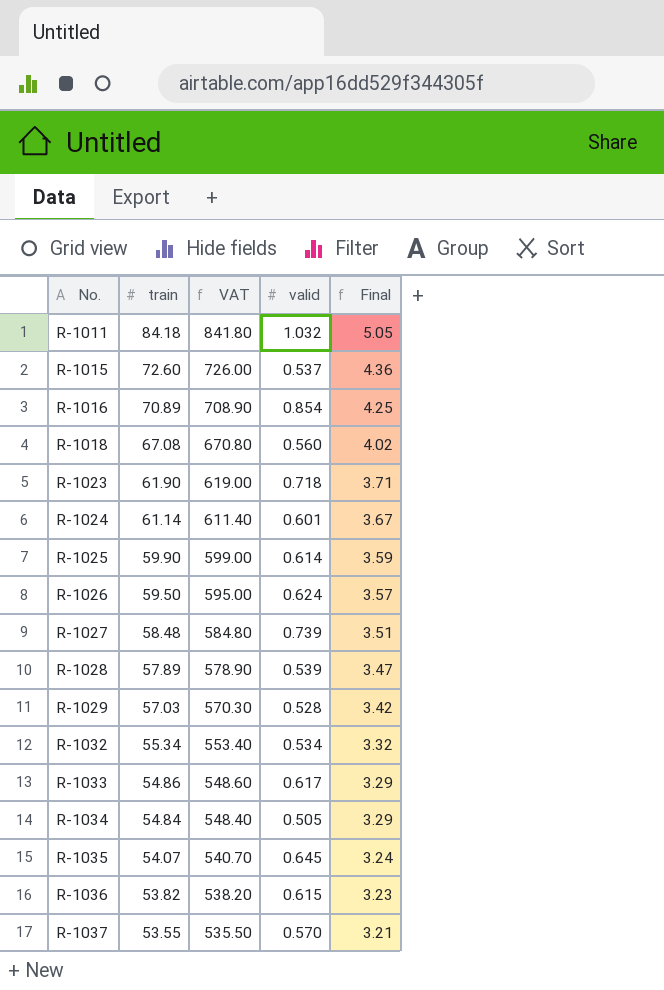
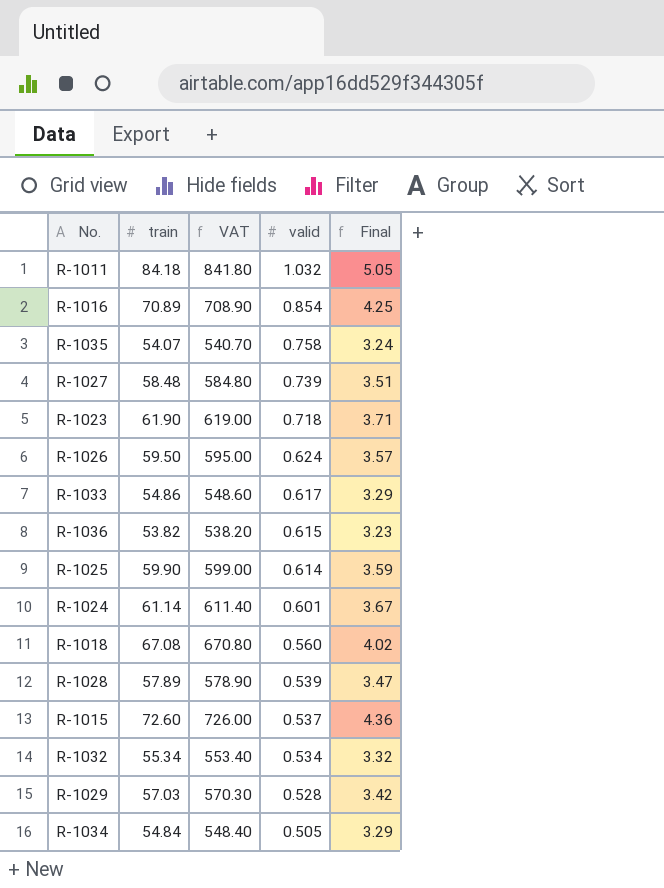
row order: No. ascending -> valid descending
row R-1037: 53.55 | 535.50 | 0.570 | 3.21 -> none
R-1035 | valid: 0.645 -> 0.758

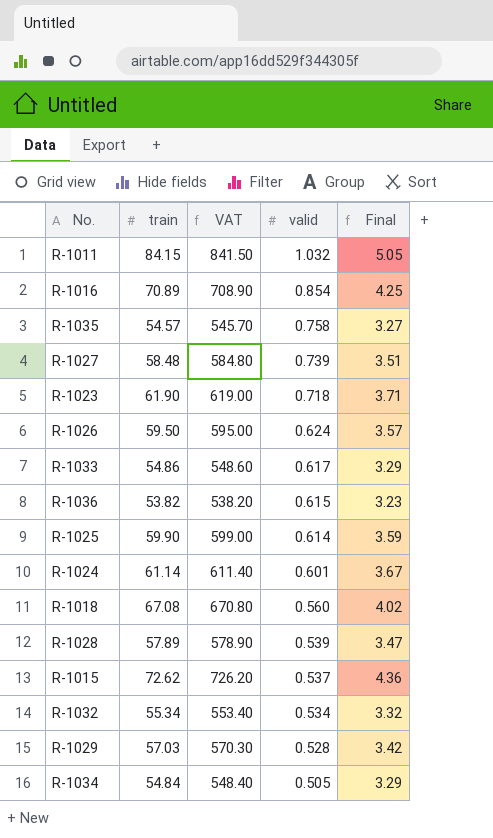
R-1011 | train: 84.18 -> 84.15
R-1011 | VAT: 841.80 -> 841.50
R-1035 | train: 54.07 -> 54.57
R-1035 | VAT: 540.70 -> 545.70
R-1035 | Final: 3.24 -> 3.27
R-1015 | train: 72.60 -> 72.62
R-1015 | VAT: 726.00 -> 726.20

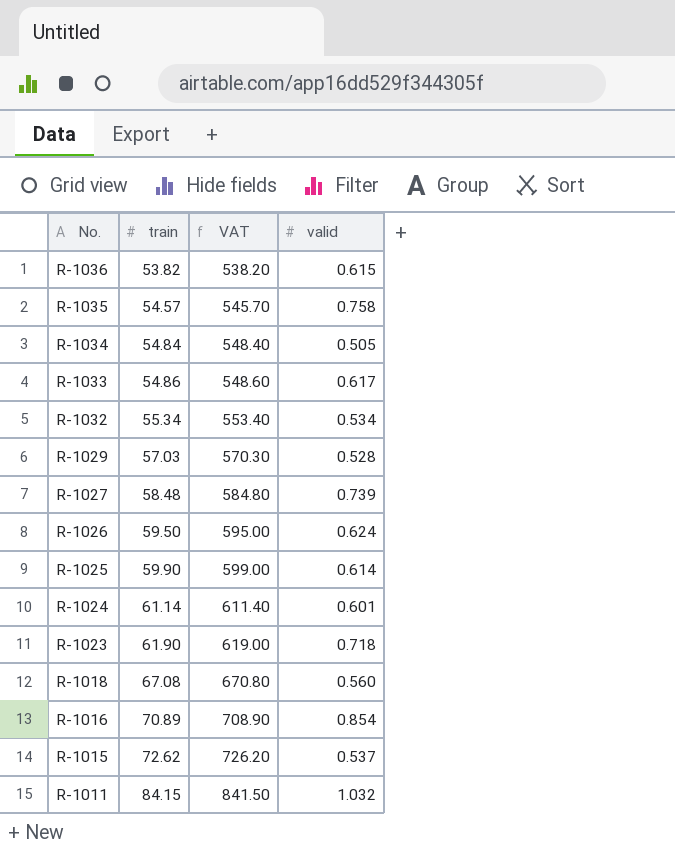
row order: valid descending -> No. descending
column Final | formula: [train] * 0.06 -> none
row R-1028: 57.89 | 578.90 | 0.539 | 3.47 -> none

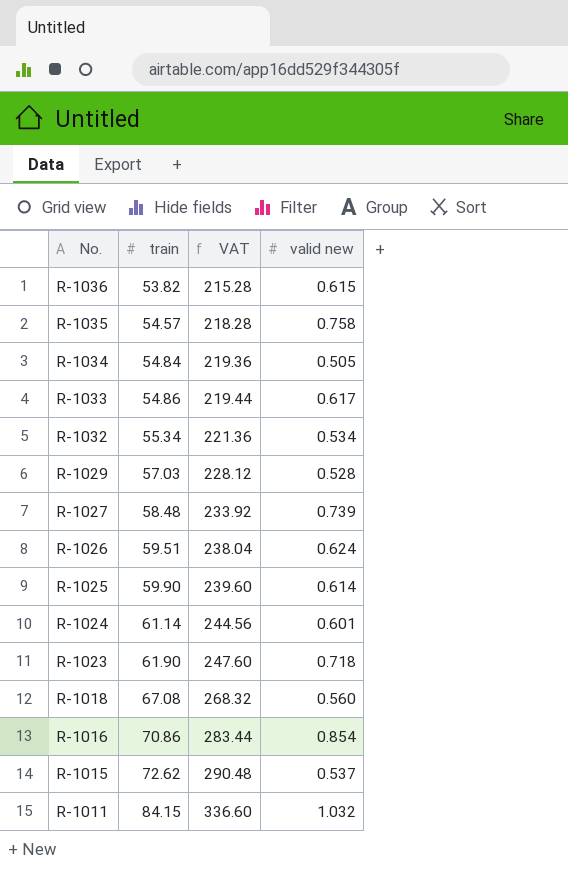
column VAT | formula: [train] * 10 -> [train] * 4
column name: valid -> valid new
R-1026 | train: 59.50 -> 59.51
R-1016 | train: 70.89 -> 70.86

